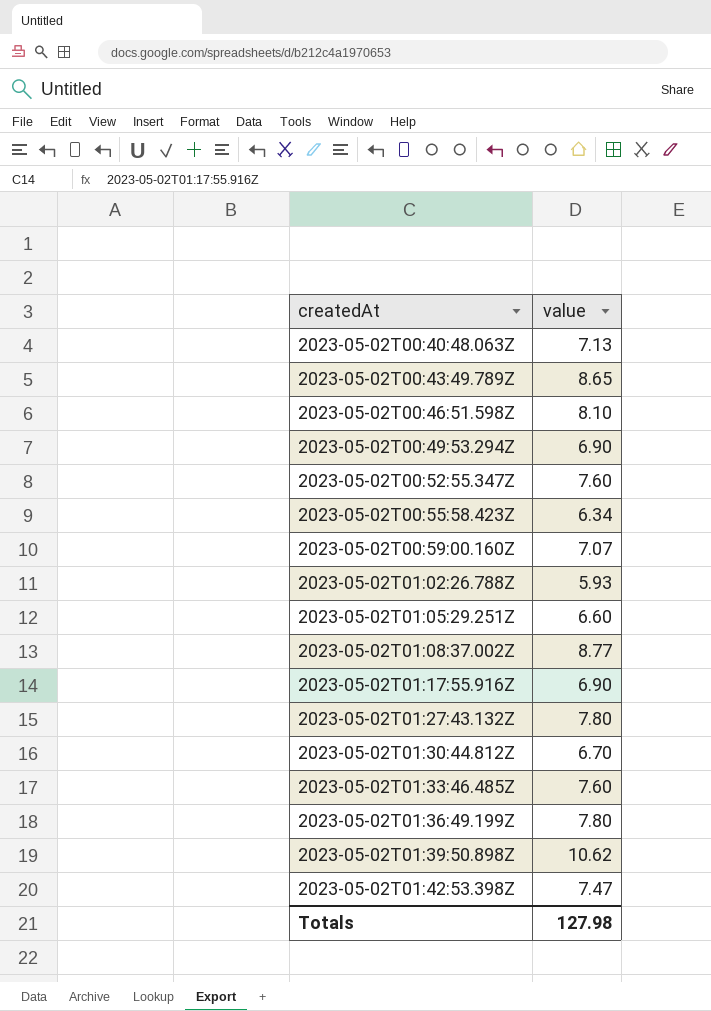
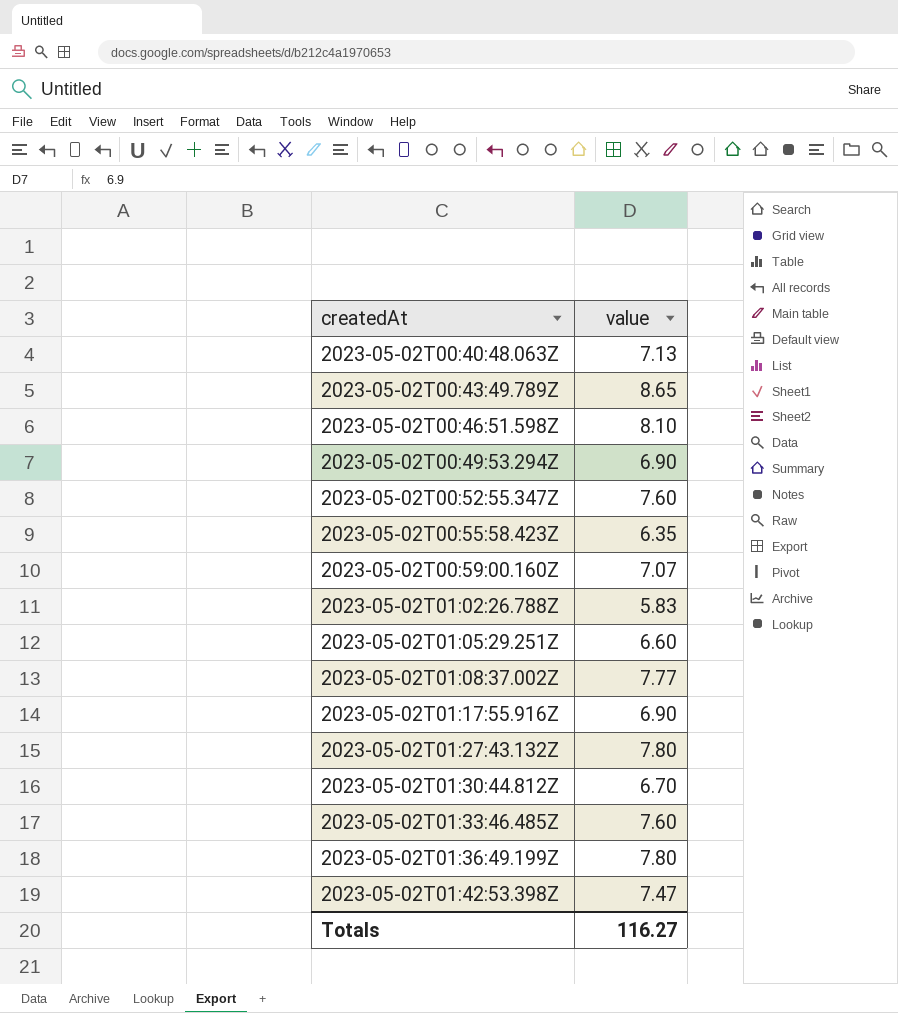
row 2023-05-02T01:39:50.898Z: 10.62 -> none
2023-05-02T00:55:58.423Z | value: 6.34 -> 6.35
2023-05-02T01:02:26.788Z | value: 5.93 -> 5.83
2023-05-02T01:08:37.002Z | value: 8.77 -> 7.77
Totals | value: 127.98 -> 116.27

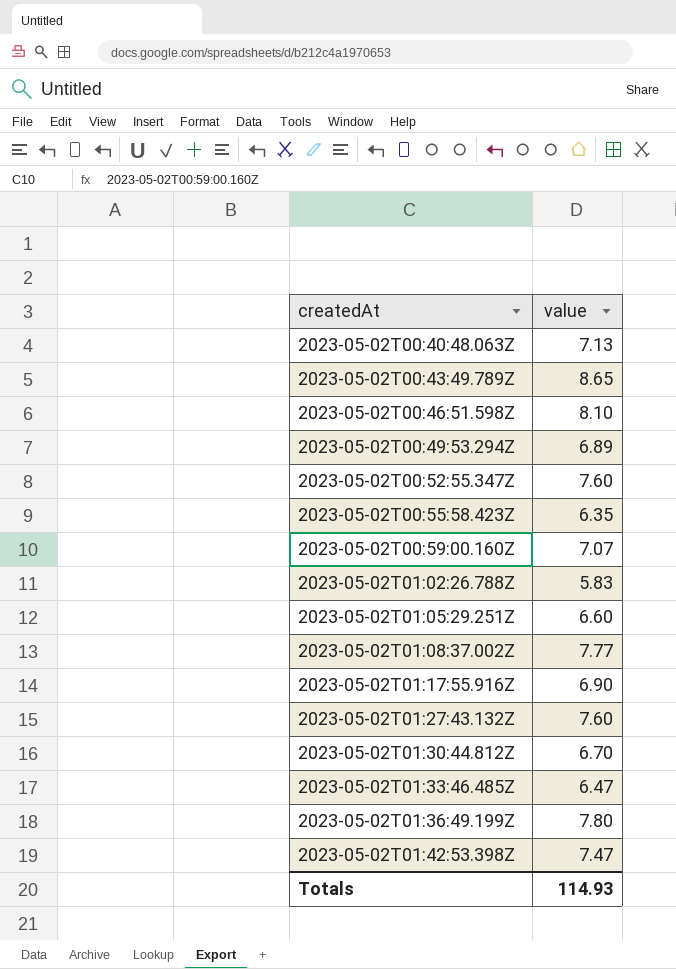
2023-05-02T00:49:53.294Z | value: 6.90 -> 6.89
2023-05-02T01:27:43.132Z | value: 7.80 -> 7.60
2023-05-02T01:33:46.485Z | value: 7.60 -> 6.47
Totals | value: 116.27 -> 114.93

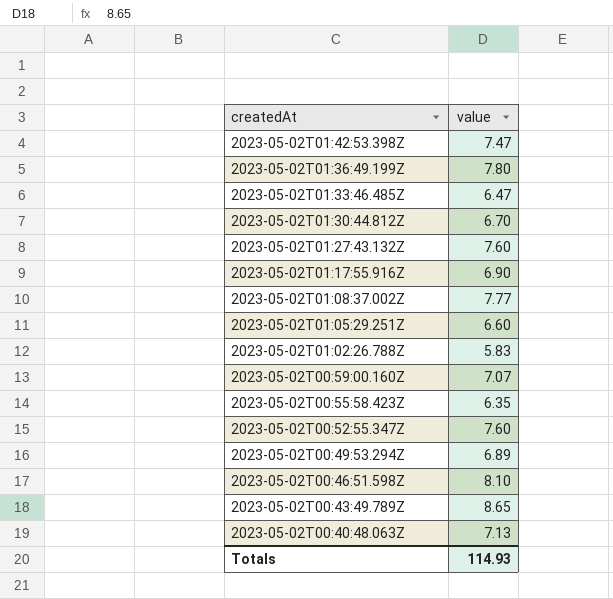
row order: createdAt ascending -> createdAt descending

